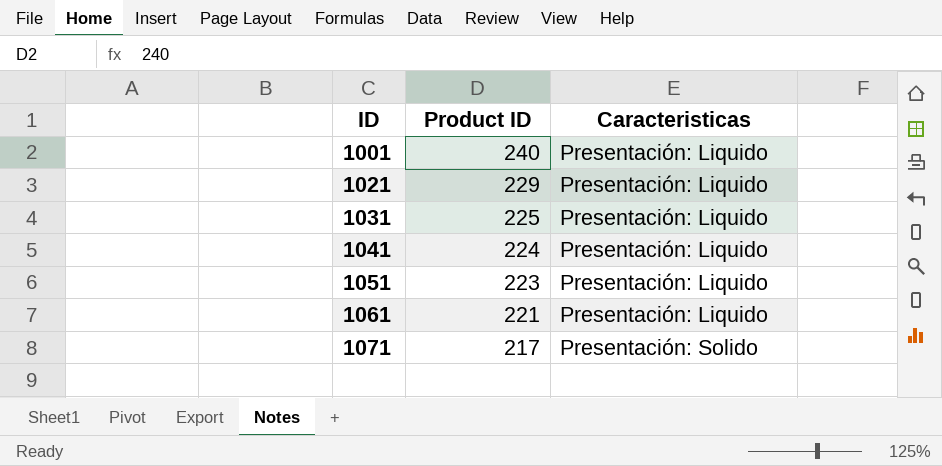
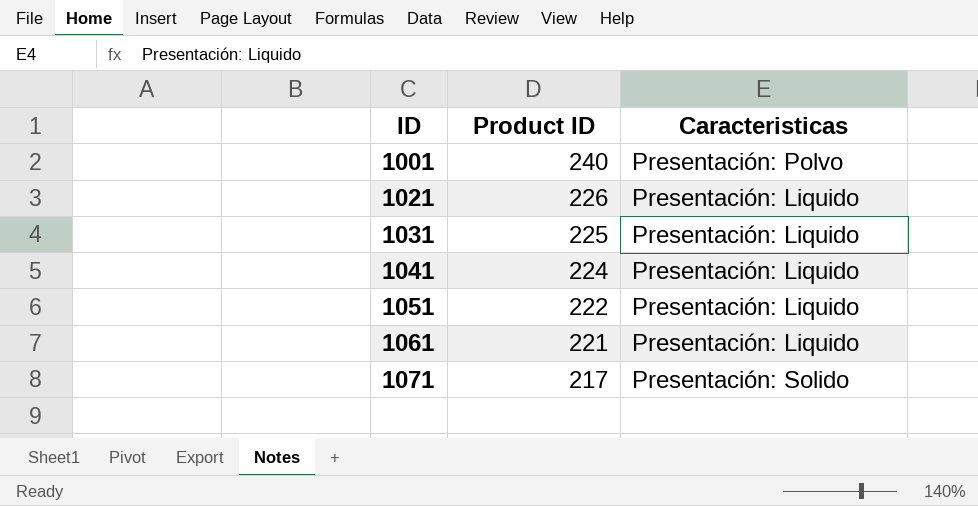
1001 | Caracteristicas: Presentación: Liquido -> Presentación: Polvo
1021 | Product ID: 229 -> 226
1051 | Product ID: 223 -> 222

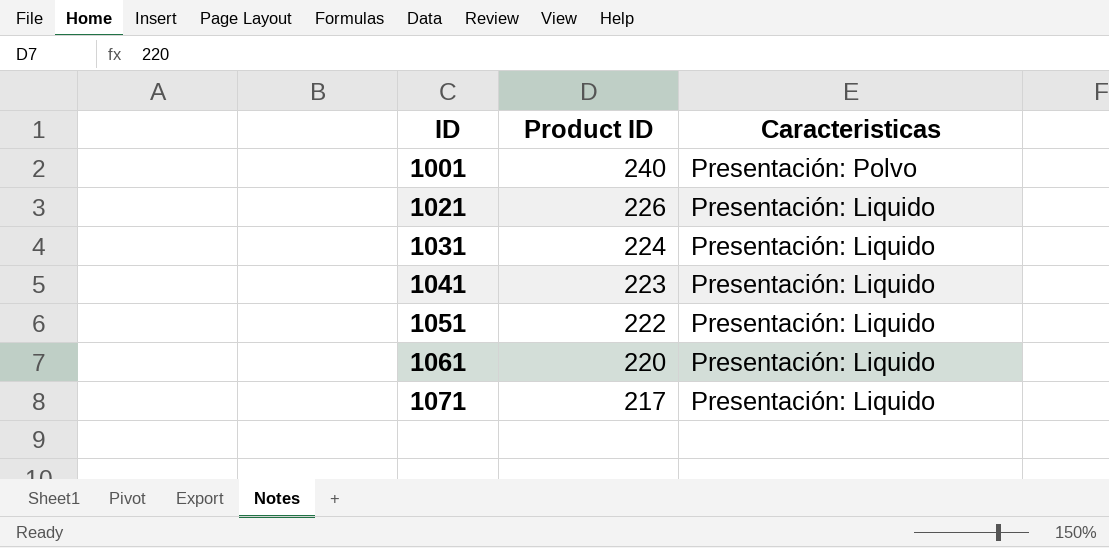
1031 | Product ID: 225 -> 224
1041 | Product ID: 224 -> 223
1061 | Product ID: 221 -> 220
1071 | Caracteristicas: Presentación: Solido -> Presentación: Liquido

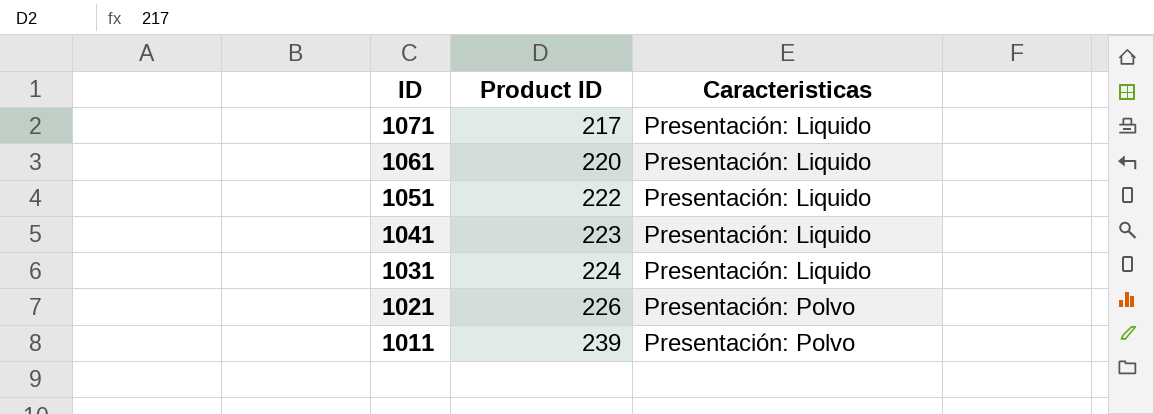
row order: ID ascending -> ID descending
row 1001: 240 | Presentación: Polvo -> none
1021 | Caracteristicas: Presentación: Liquido -> Presentación: Polvo
row 1011: none -> 239 | Presentación: Polvo

